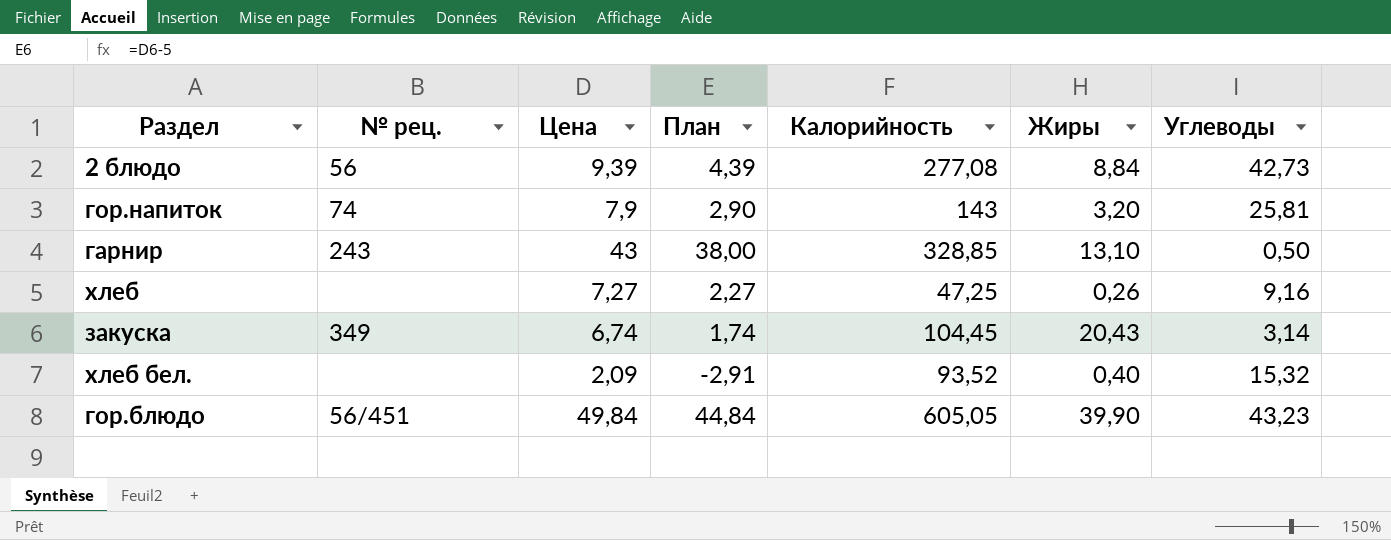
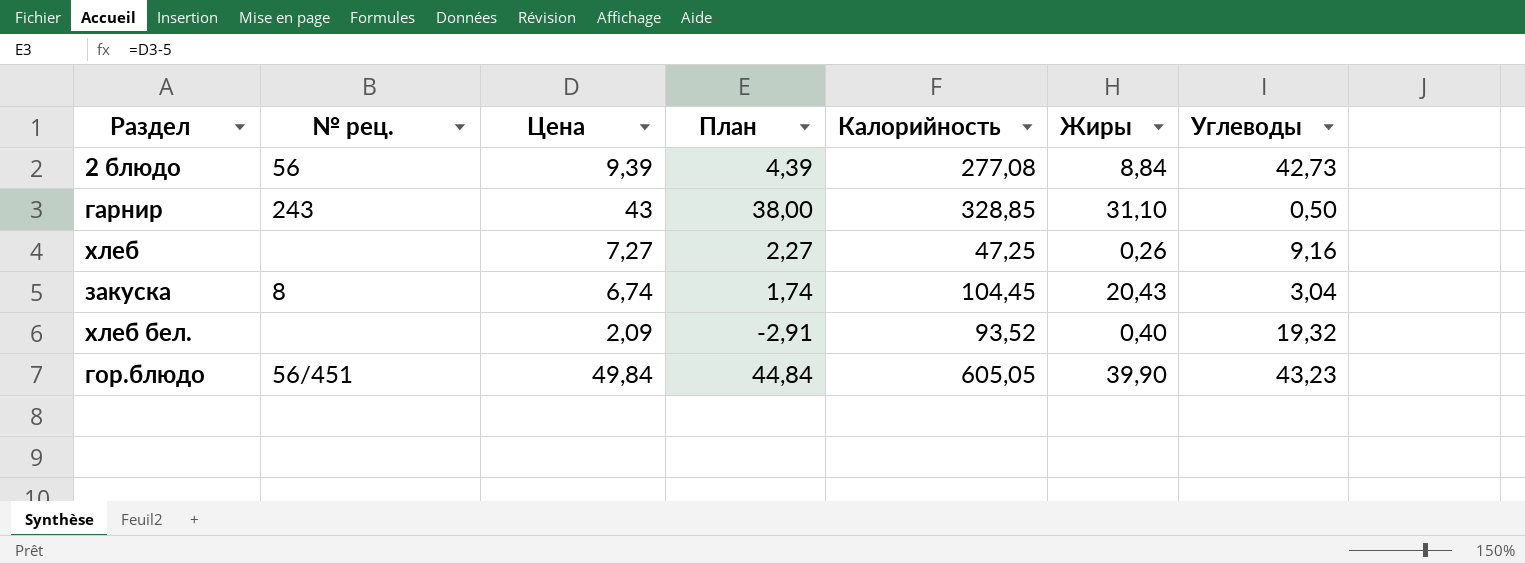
row гор.напиток: 74 | 7,9 | 2,90 | 143 | 3,20 | 25,81 -> none
гарнир | Жиры: 13,10 -> 31,10
закуска | № рец.: 349 -> 8
закуска | Углеводы: 3,14 -> 3,04
хлеб бел. | Углеводы: 15,32 -> 19,32

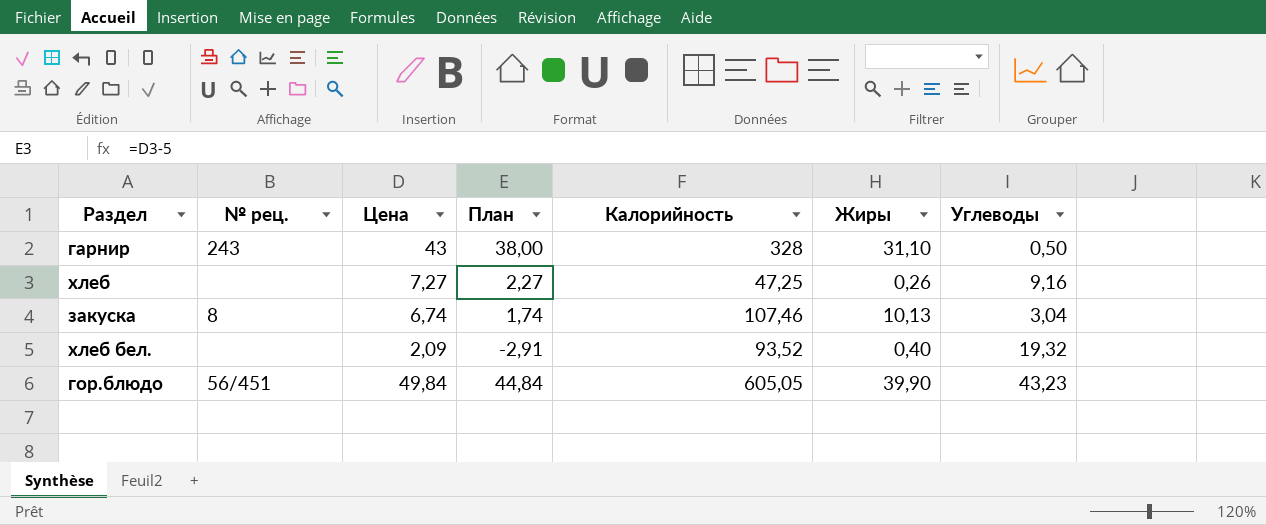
row 2 блюдо: 56 | 9,39 | 4,39 | 277,08 | 8,84 | 42,73 -> none
гарнир | Калорийность: 328,85 -> 328
закуска | Калорийность: 104,45 -> 107,46
закуска | Жиры: 20,43 -> 10,13

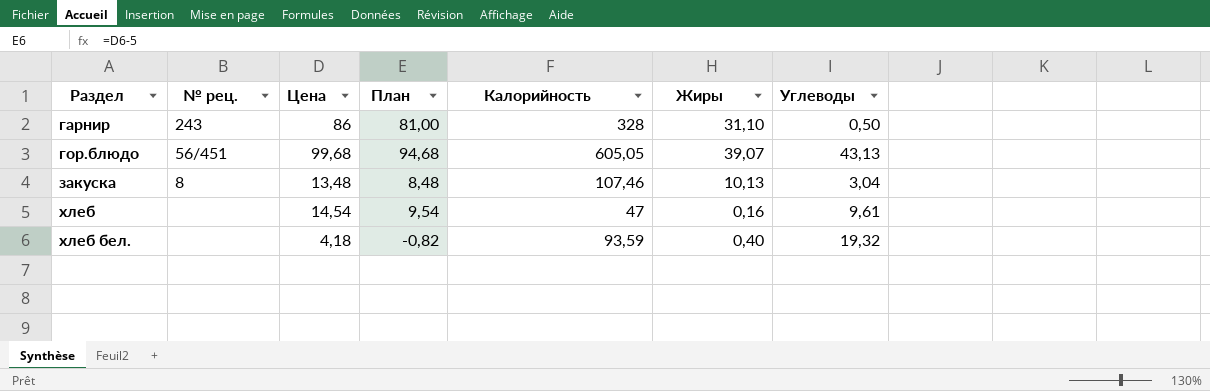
row order: none -> Раздел ascending
гарнир | Цена: 43 -> 86
гарнир | План: 38,00 -> 81,00
гор.блюдо | Цена: 49,84 -> 99,68
гор.блюдо | План: 44,84 -> 94,68
гор.блюдо | Жиры: 39,90 -> 39,07
гор.блюдо | Углеводы: 43,23 -> 43,13
закуска | Цена: 6,74 -> 13,48
закуска | План: 1,74 -> 8,48
хлеб | Цена: 7,27 -> 14,54
хлеб | План: 2,27 -> 9,54
хлеб | Калорийность: 47,25 -> 47
хлеб | Жиры: 0,26 -> 0,16
хлеб | Углеводы: 9,16 -> 9,61
хлеб бел. | Цена: 2,09 -> 4,18
хлеб бел. | План: -2,91 -> -0,82
хлеб бел. | Калорийность: 93,52 -> 93,59

